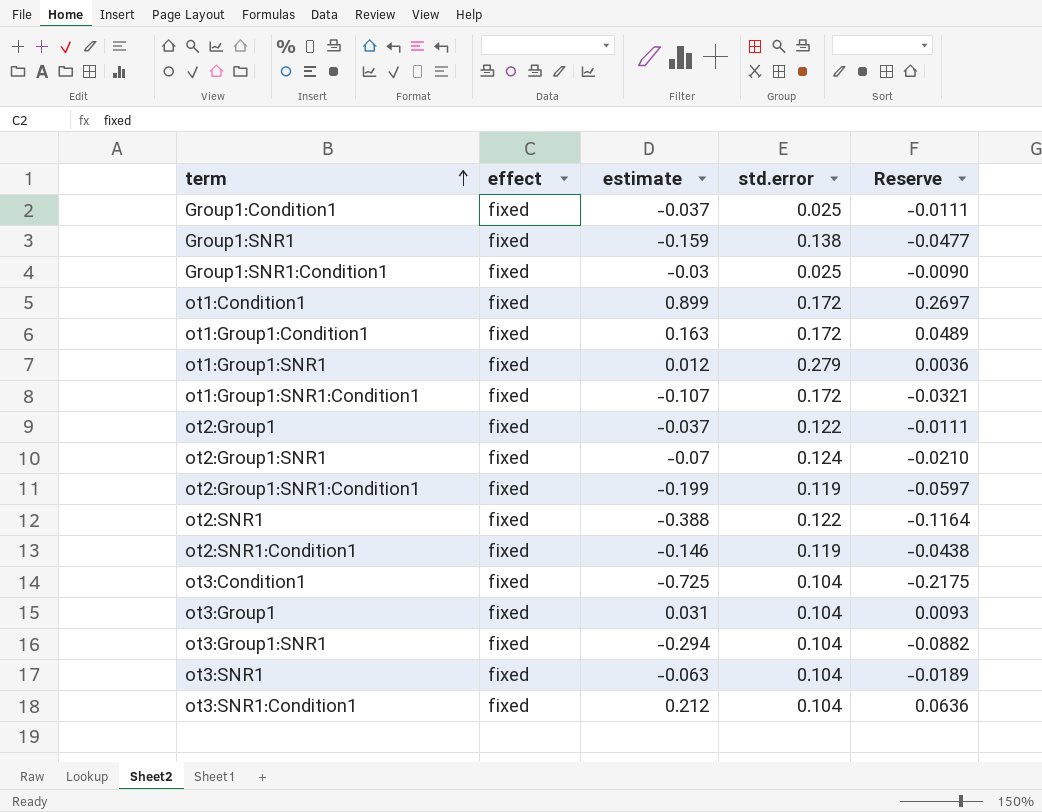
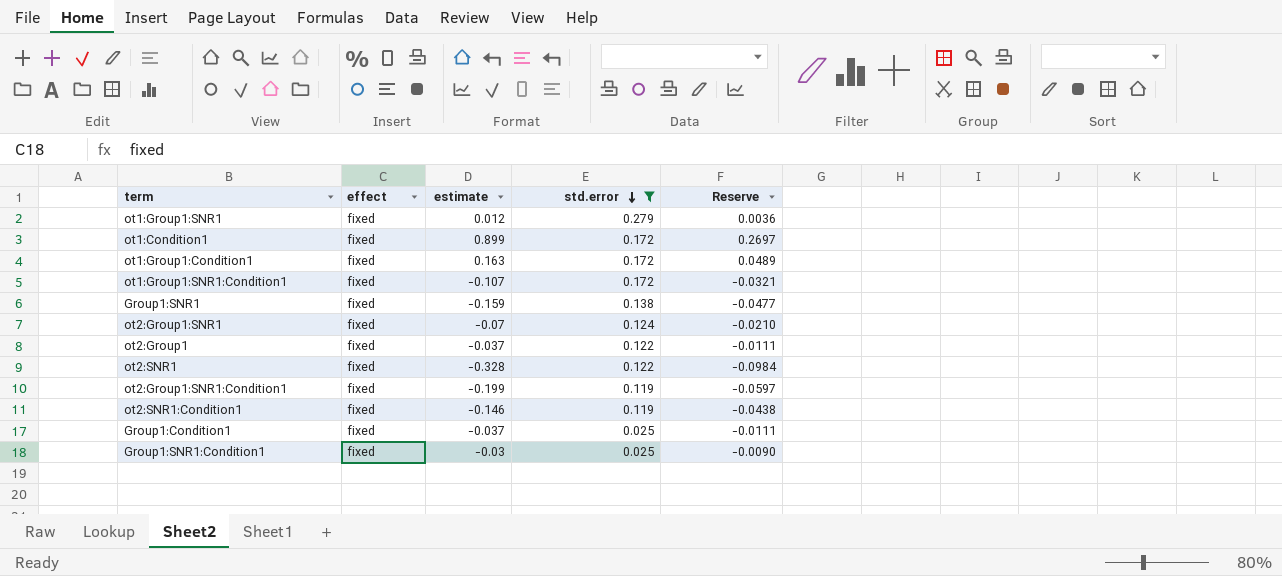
filter: none -> std.error != 0.104
row order: term ascending -> std.error descending
ot2:SNR1 | estimate: -0.388 -> -0.328
ot2:SNR1 | Reserve: -0.1164 -> -0.0984

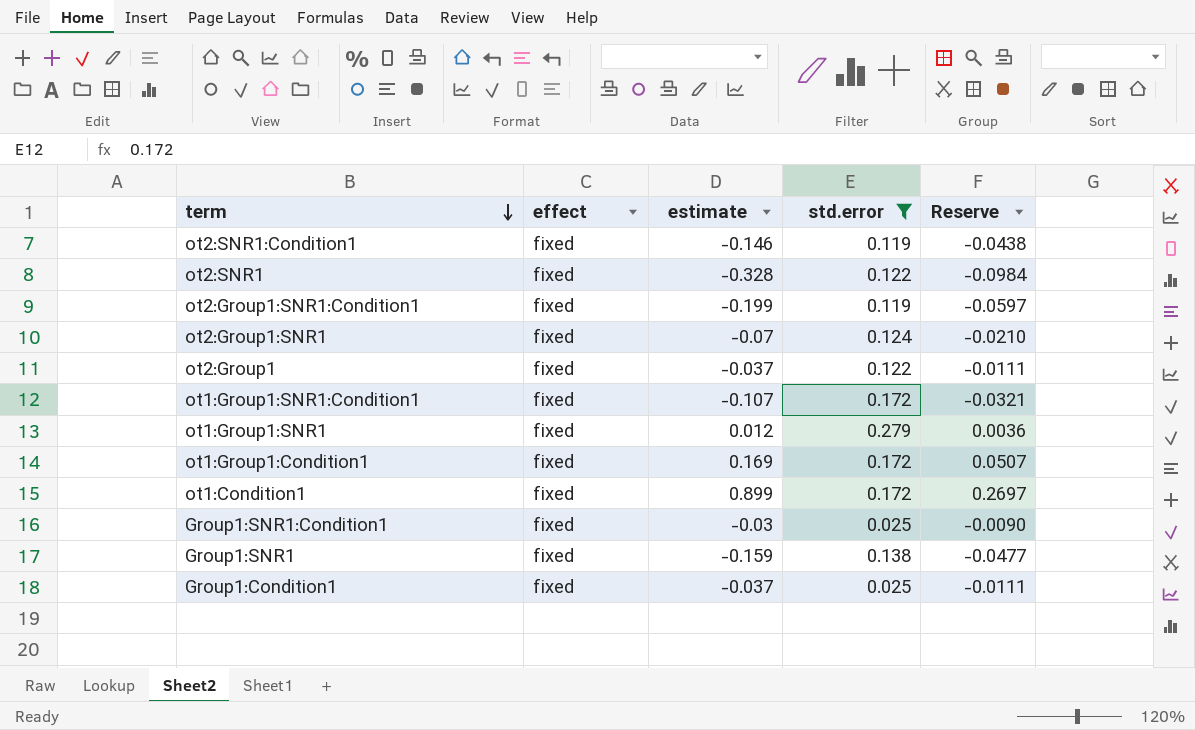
row order: std.error descending -> term descending
ot1:Group1:Condition1 | estimate: 0.163 -> 0.169
ot1:Group1:Condition1 | Reserve: 0.0489 -> 0.0507

